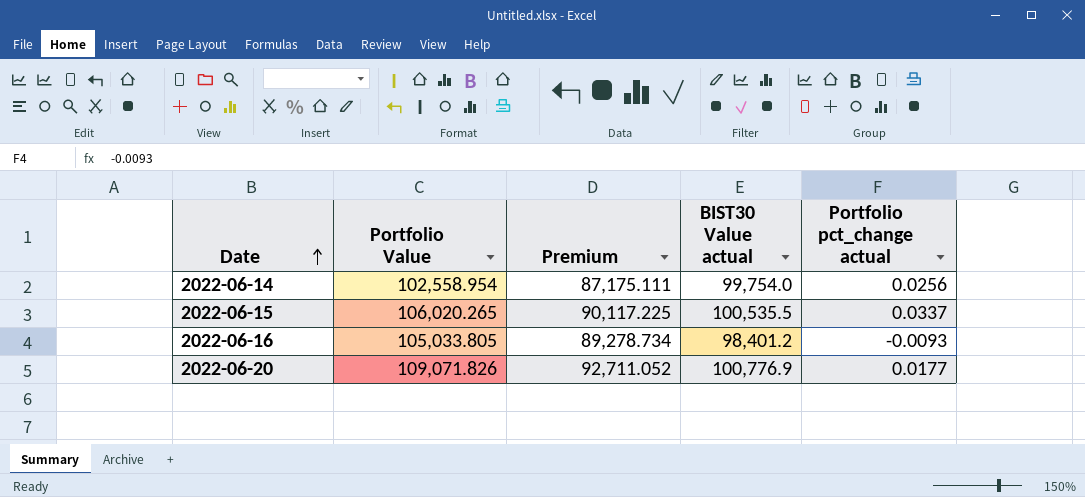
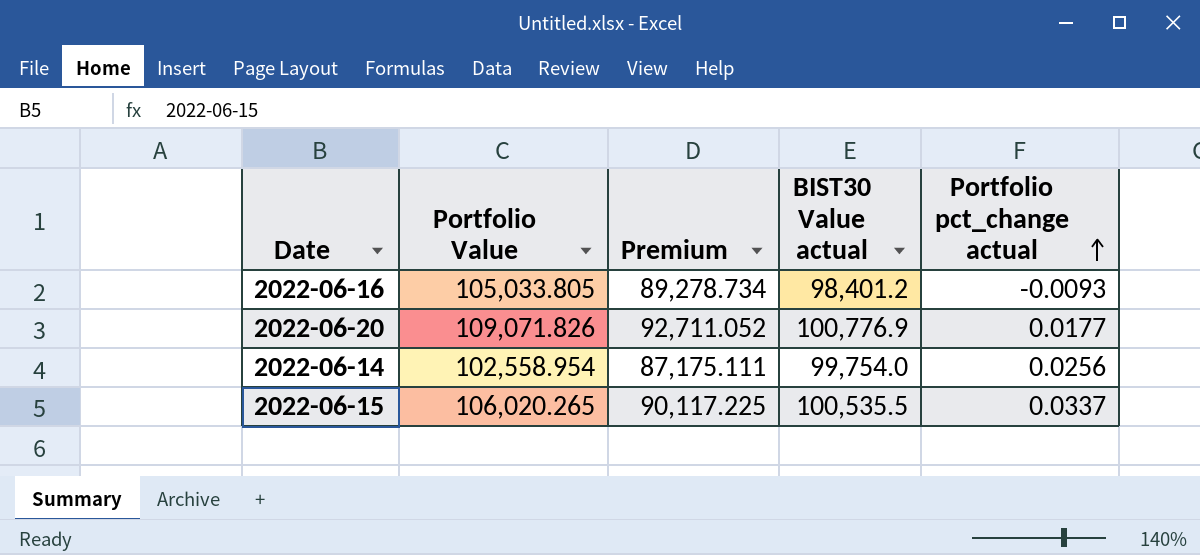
row order: Date ascending -> Portfolio pct_change actual ascending

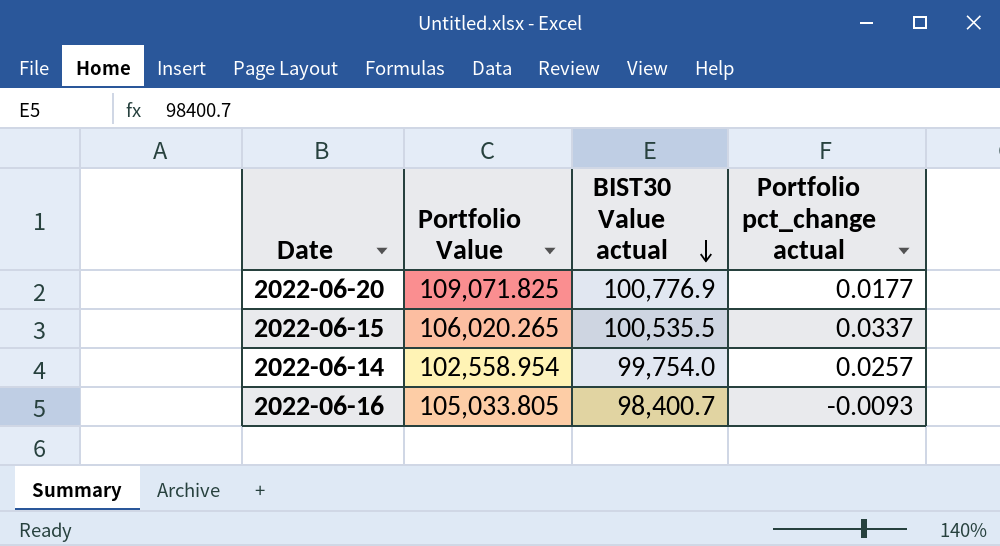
row order: Portfolio pct_change actual ascending -> BIST30 Value actual descending
column Premium | formula: [Portfolio Value] * 0.85 -> none
2022-06-20 | Portfolio Value: 109,071.826 -> 109,071.825
2022-06-14 | Portfolio pct_change actual: 0.0256 -> 0.0257
2022-06-16 | BIST30 Value actual: 98,401.2 -> 98,400.7

